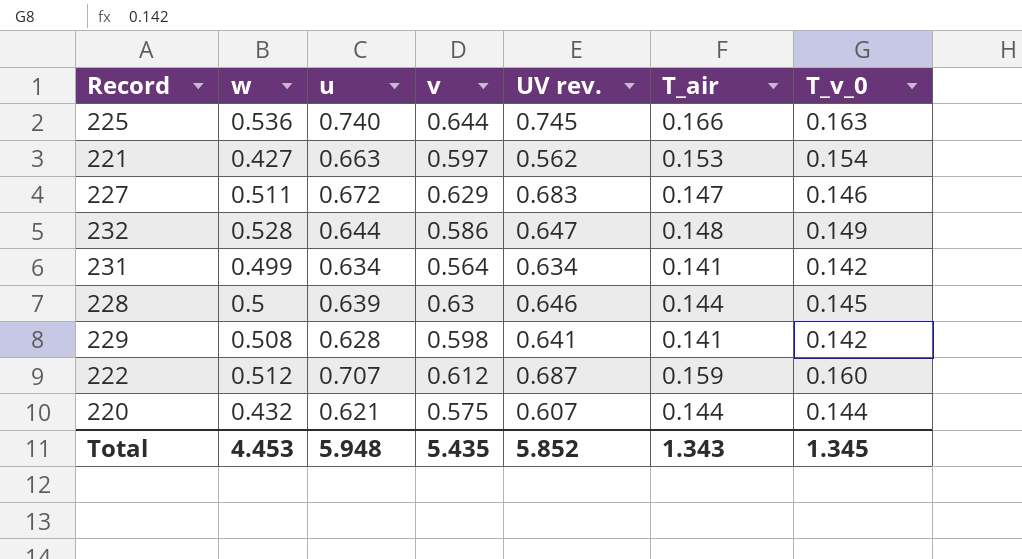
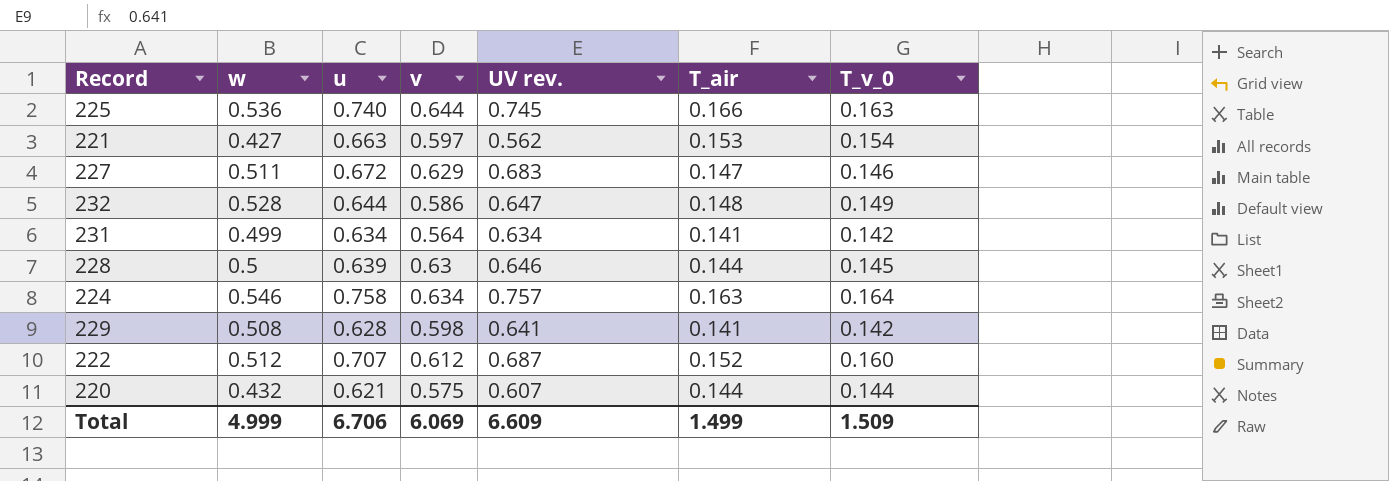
row 224: none -> 0.546 | 0.758 | 0.634 | 0.757 | 0.163 | 0.164
222 | T_air: 0.159 -> 0.152
Total | w: 4.453 -> 4.999
Total | u: 5.948 -> 6.706
Total | v: 5.435 -> 6.069
Total | UV rev.: 5.852 -> 6.609
Total | T_air: 1.343 -> 1.499
Total | T_v_0: 1.345 -> 1.509

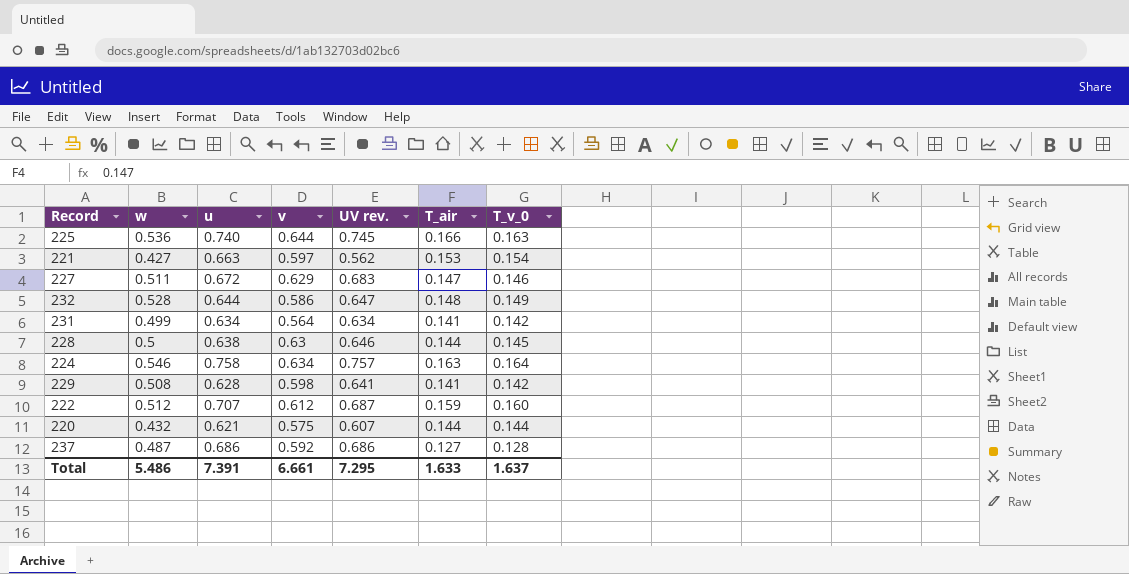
228 | u: 0.639 -> 0.638
222 | T_air: 0.152 -> 0.159
row 237: none -> 0.487 | 0.686 | 0.592 | 0.686 | 0.127 | 0.128
Total | w: 4.999 -> 5.486
Total | u: 6.706 -> 7.391
Total | v: 6.069 -> 6.661
Total | UV rev.: 6.609 -> 7.295
Total | T_air: 1.499 -> 1.633
Total | T_v_0: 1.509 -> 1.637

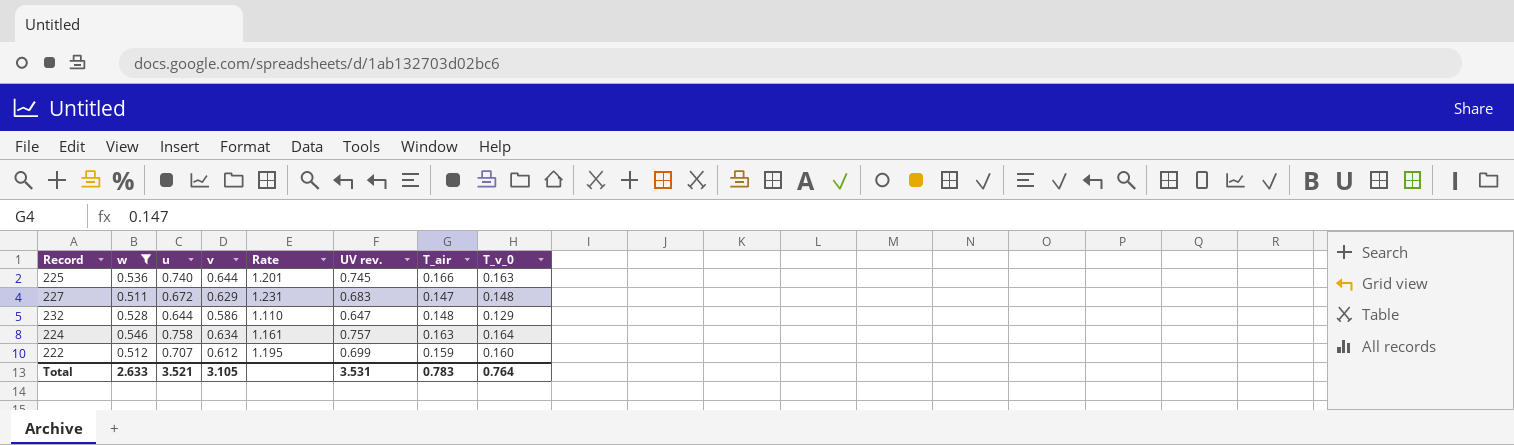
filter: none -> w >= 0.511
column Rate | formula: none -> [v] / [w]
227 | T_v_0: 0.146 -> 0.148
232 | T_v_0: 0.149 -> 0.129
222 | UV rev.: 0.687 -> 0.699
Total | w: 5.486 -> 2.633
Total | u: 7.391 -> 3.521
Total | v: 6.661 -> 3.105
Total | UV rev.: 7.295 -> 3.531
Total | T_air: 1.633 -> 0.783
Total | T_v_0: 1.637 -> 0.764

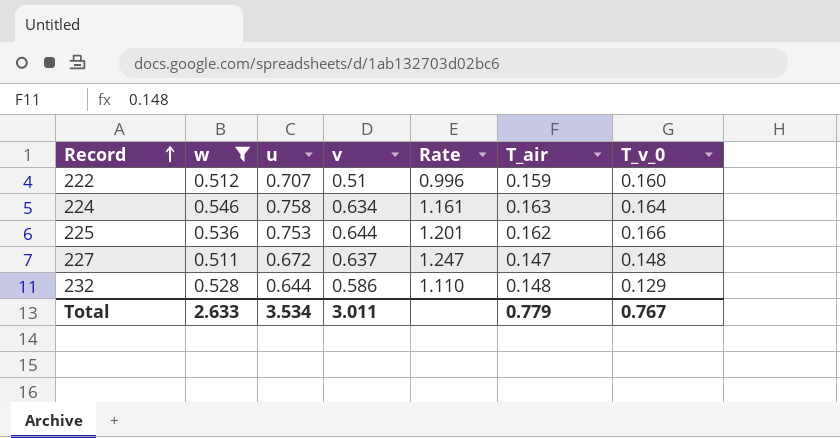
row order: none -> Record ascending
column UV rev. | position: 6 -> none
222 | v: 0.612 -> 0.51
222 | Rate: 1.195 -> 0.996
225 | u: 0.740 -> 0.753
225 | T_air: 0.166 -> 0.162
225 | T_v_0: 0.163 -> 0.166
227 | v: 0.629 -> 0.637
227 | Rate: 1.231 -> 1.247
Total | u: 3.521 -> 3.534
Total | v: 3.105 -> 3.011
Total | T_air: 0.783 -> 0.779
Total | T_v_0: 0.764 -> 0.767

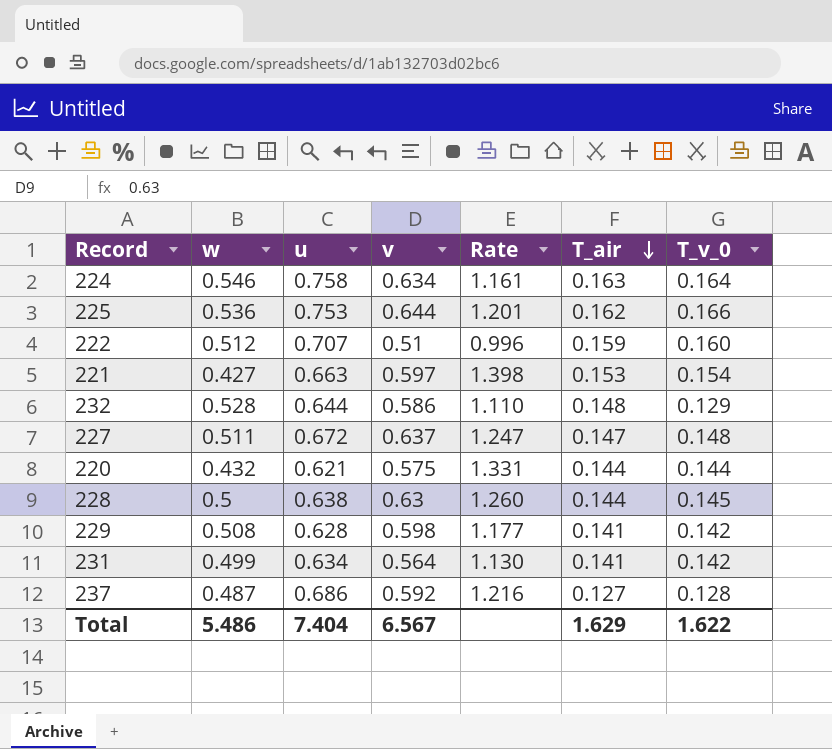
filter: w >= 0.511 -> none
row order: Record ascending -> T_air descending
Total | w: 2.633 -> 5.486
Total | u: 3.534 -> 7.404
Total | v: 3.011 -> 6.567
Total | T_air: 0.779 -> 1.629
Total | T_v_0: 0.767 -> 1.622

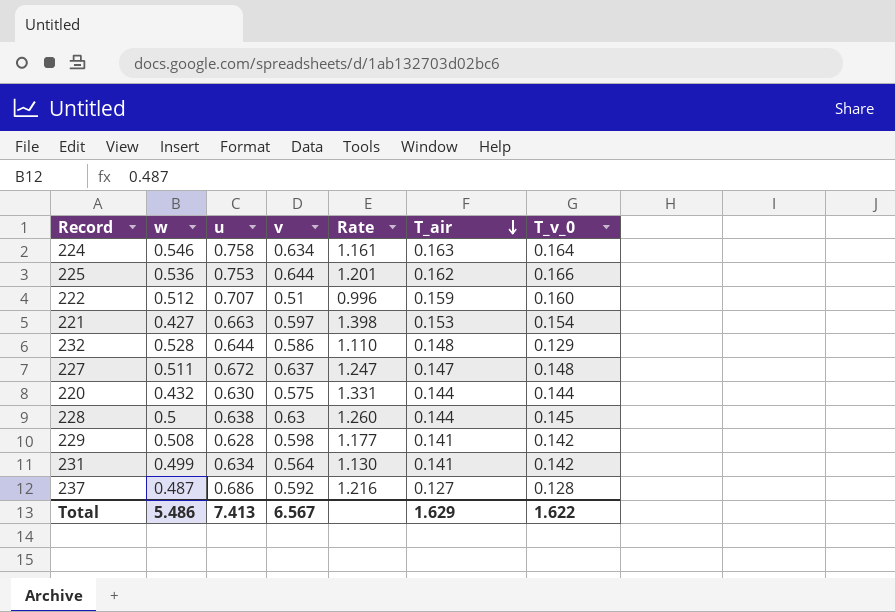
220 | u: 0.621 -> 0.630
Total | u: 7.404 -> 7.413

